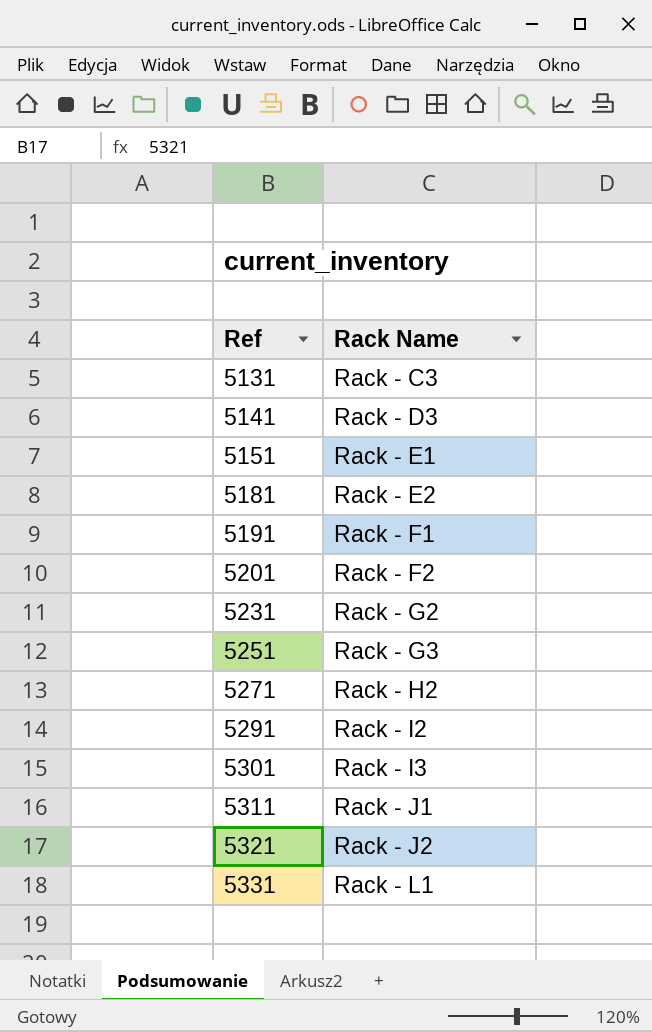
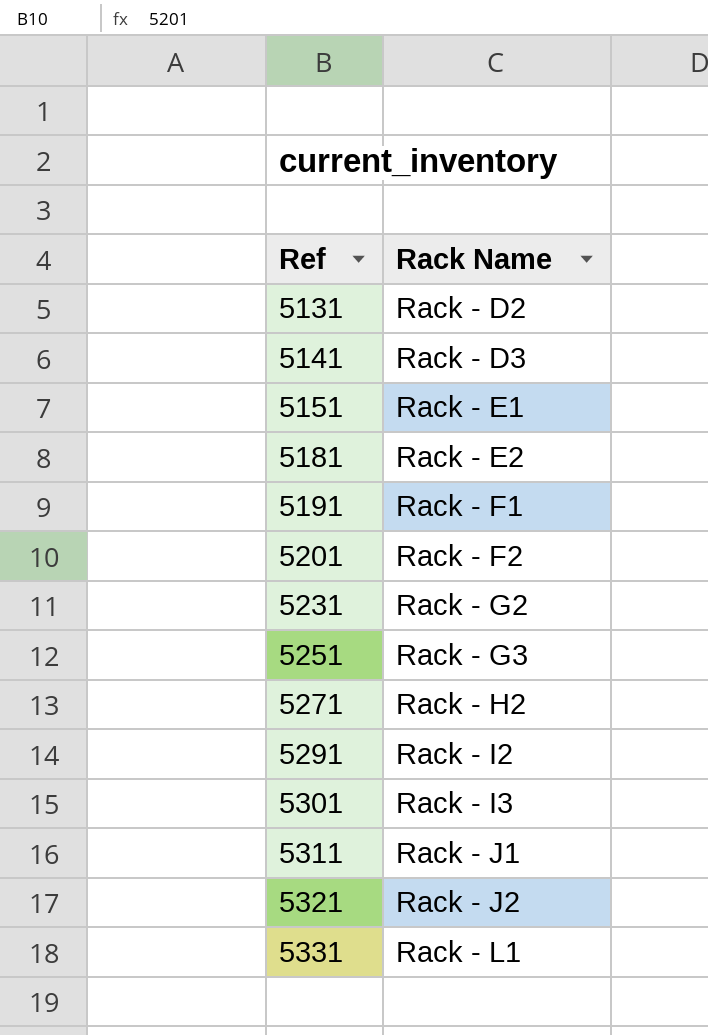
5131 | Rack Name: Rack - C3 -> Rack - D2

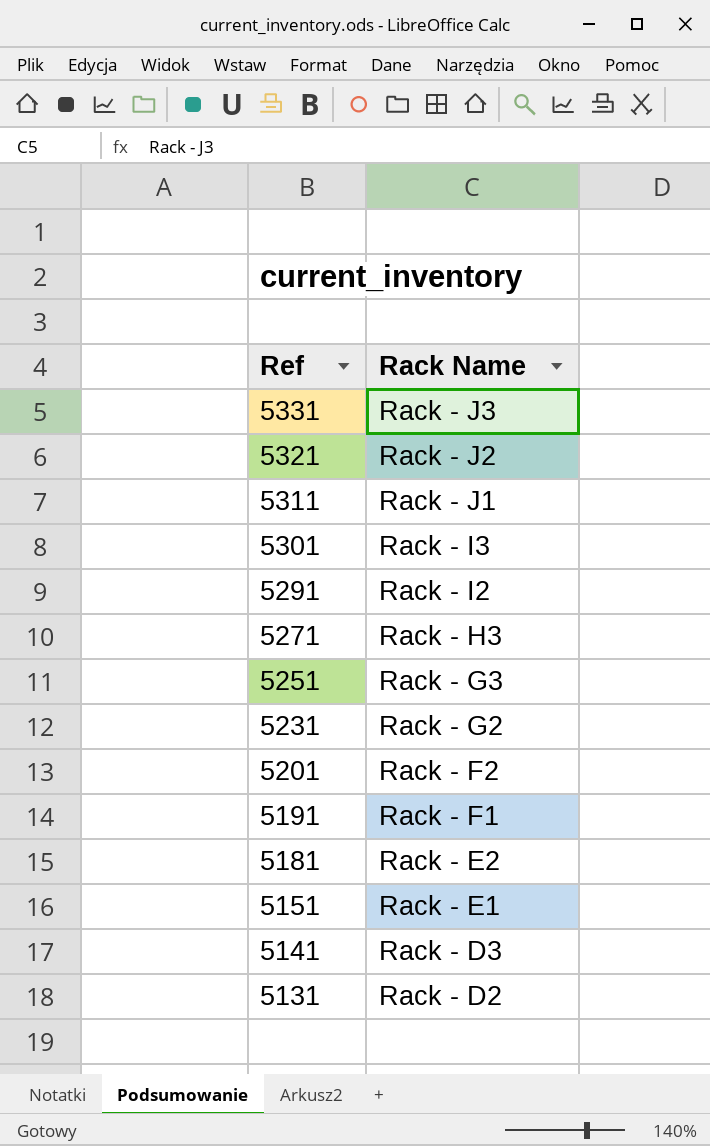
row order: Ref ascending -> Ref descending
5331 | Rack Name: Rack - L1 -> Rack - J3
5271 | Rack Name: Rack - H2 -> Rack - H3

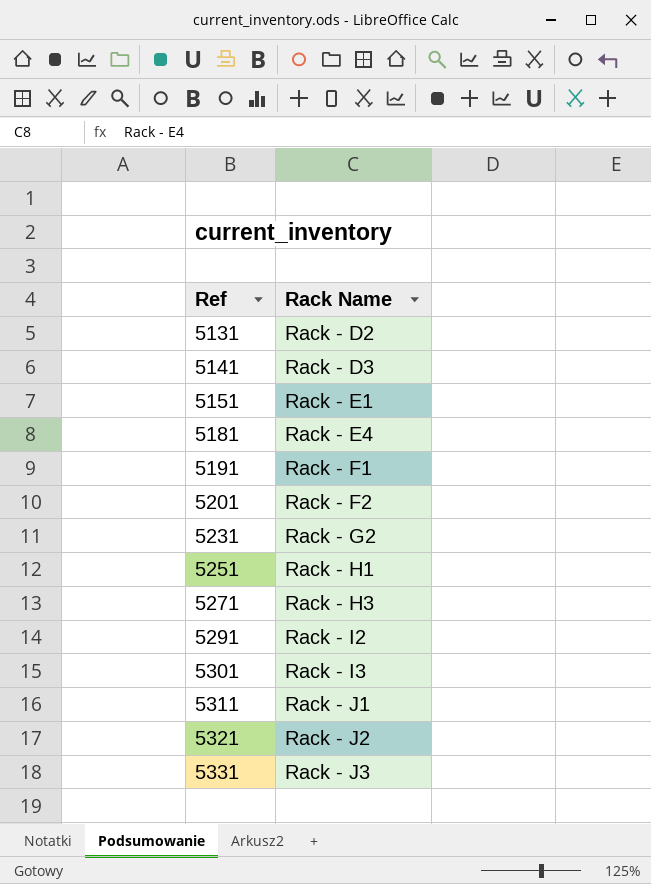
row order: Ref descending -> Ref ascending
5181 | Rack Name: Rack - E2 -> Rack - E4
5251 | Rack Name: Rack - G3 -> Rack - H1

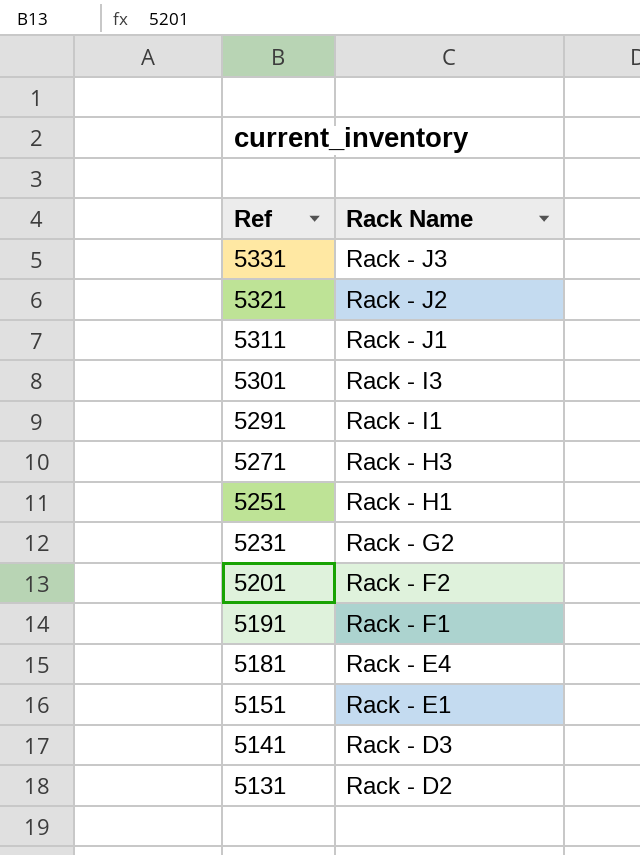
row order: Ref ascending -> Ref descending
5291 | Rack Name: Rack - I2 -> Rack - I1

